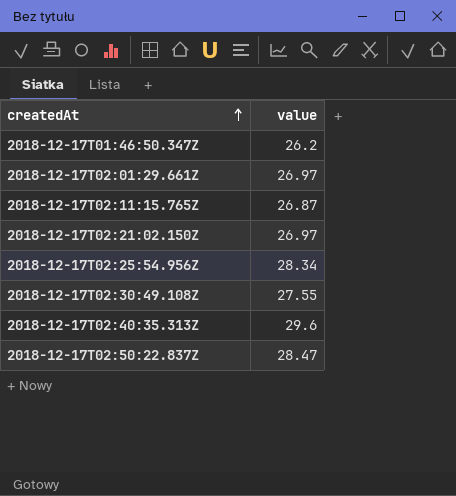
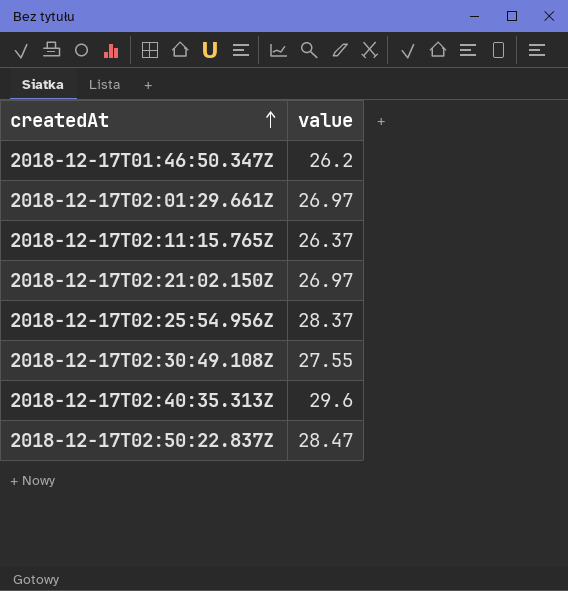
2018-12-17T02:11:15.765Z | value: 26.87 -> 26.37
2018-12-17T02:25:54.956Z | value: 28.34 -> 28.37

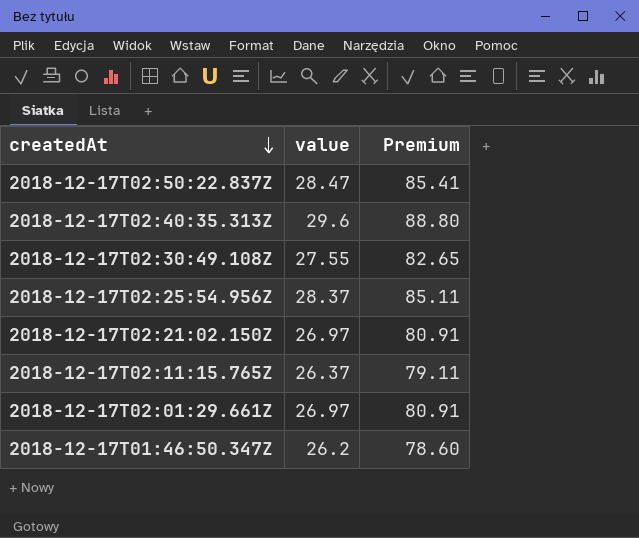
row order: createdAt ascending -> createdAt descending
column Premium | formula: none -> [value] * 3

